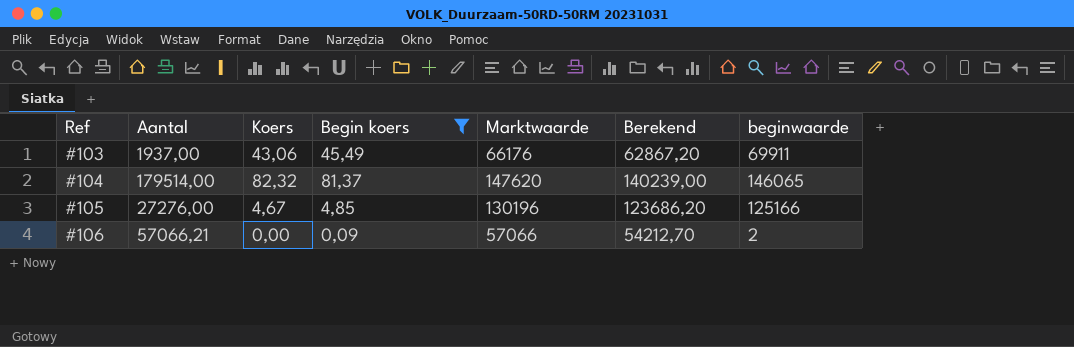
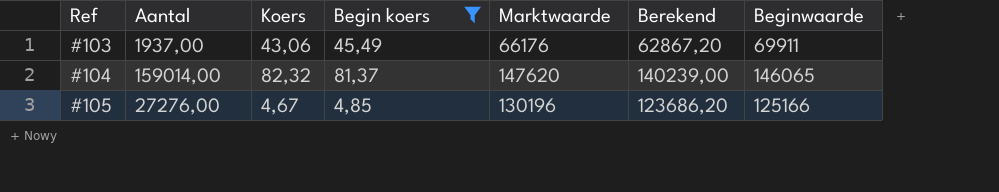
column name: beginwaarde -> Beginwaarde
row #106: 57066,21 | 0,00 | 0,09 | 57066 | 54212,70 | 2 -> none
#104 | Aantal: 179514,00 -> 159014,00

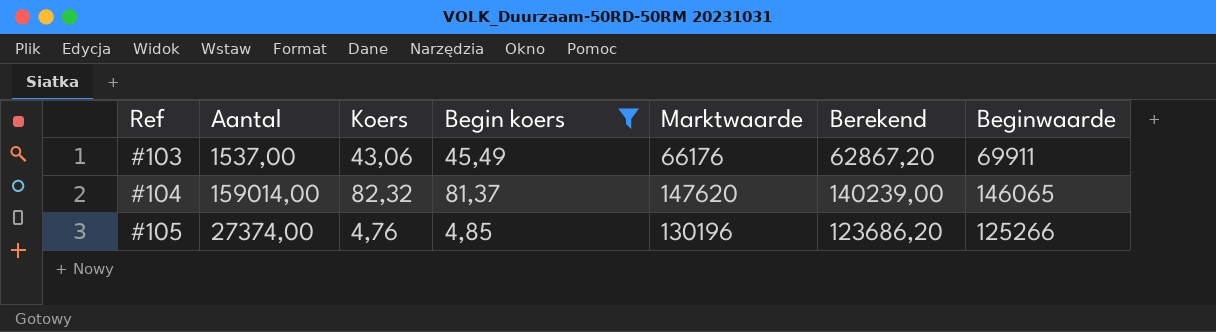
#103 | Aantal: 1937,00 -> 1537,00
#105 | Aantal: 27276,00 -> 27374,00
#105 | Koers: 4,67 -> 4,76
#105 | Beginwaarde: 125166 -> 125266

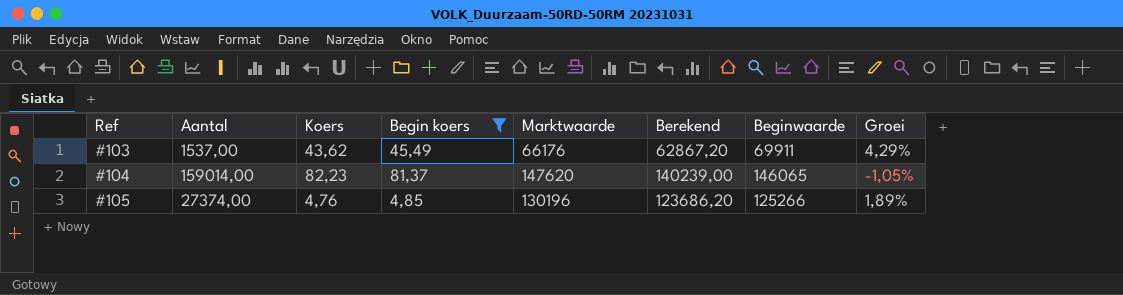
column Groei | formula: none -> ([Begin koers] - [Koers]) / [Koers]
#103 | Koers: 43,06 -> 43,62
#104 | Koers: 82,32 -> 82,23

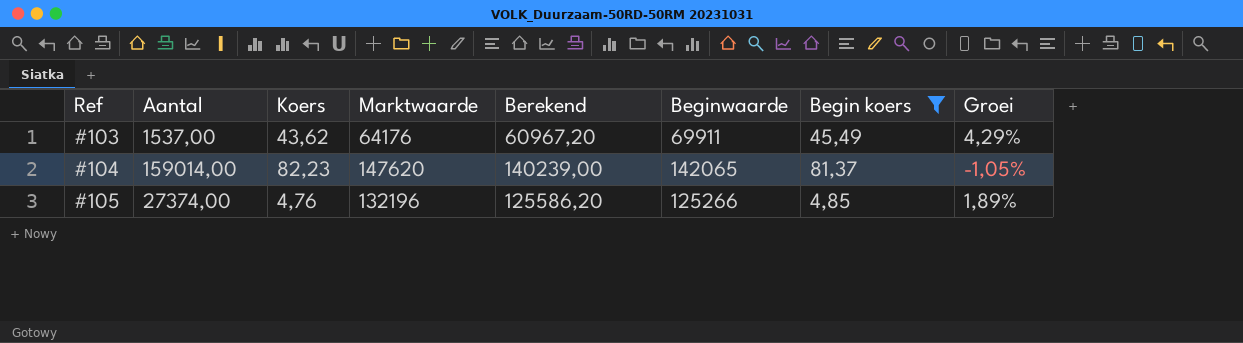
column Begin koers | position: 4 -> 7
#103 | Marktwaarde: 66176 -> 64176
#103 | Berekend: 62867,20 -> 60967,20
#104 | Beginwaarde: 146065 -> 142065
#105 | Marktwaarde: 130196 -> 132196
#105 | Berekend: 123686,20 -> 125586,20

